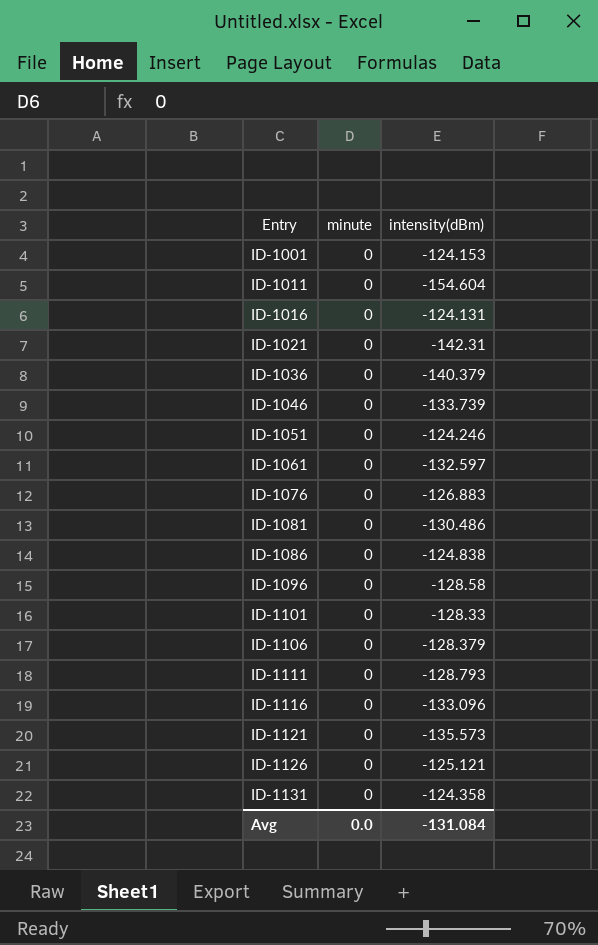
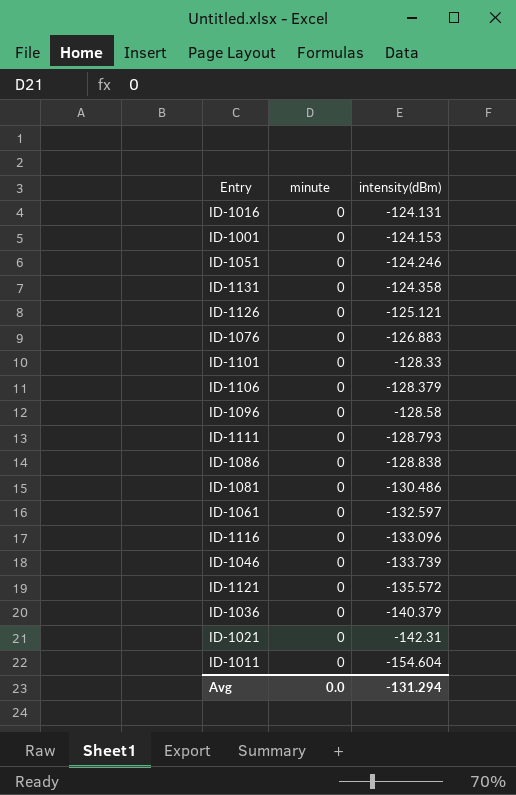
row order: Entry ascending -> intensity(dBm) descending
ID-1086 | intensity(dBm): -124.838 -> -128.838
ID-1121 | intensity(dBm): -135.573 -> -135.572
Avg | intensity(dBm): -131.084 -> -131.294

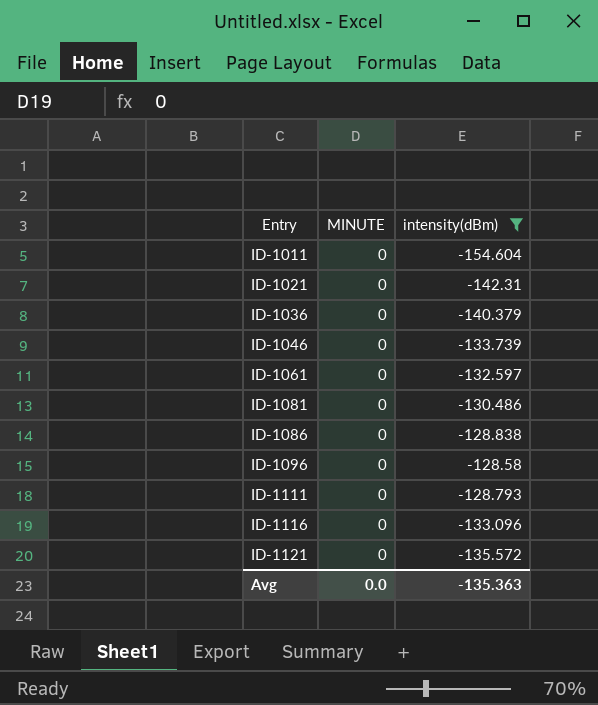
filter: none -> intensity(dBm) <= -128.58
row order: intensity(dBm) descending -> Entry ascending
column name: minute -> MINUTE
Avg | intensity(dBm): -131.294 -> -135.363

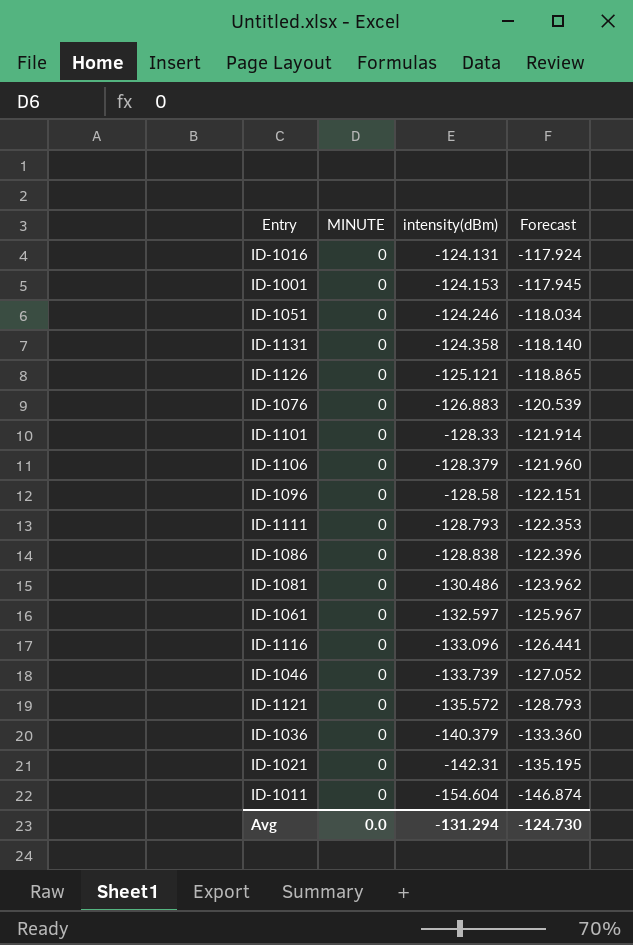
filter: intensity(dBm) <= -128.58 -> none
row order: Entry ascending -> intensity(dBm) descending
column Forecast | formula: none -> [intensity(dBm)] * 0.95
Avg | intensity(dBm): -135.363 -> -131.294

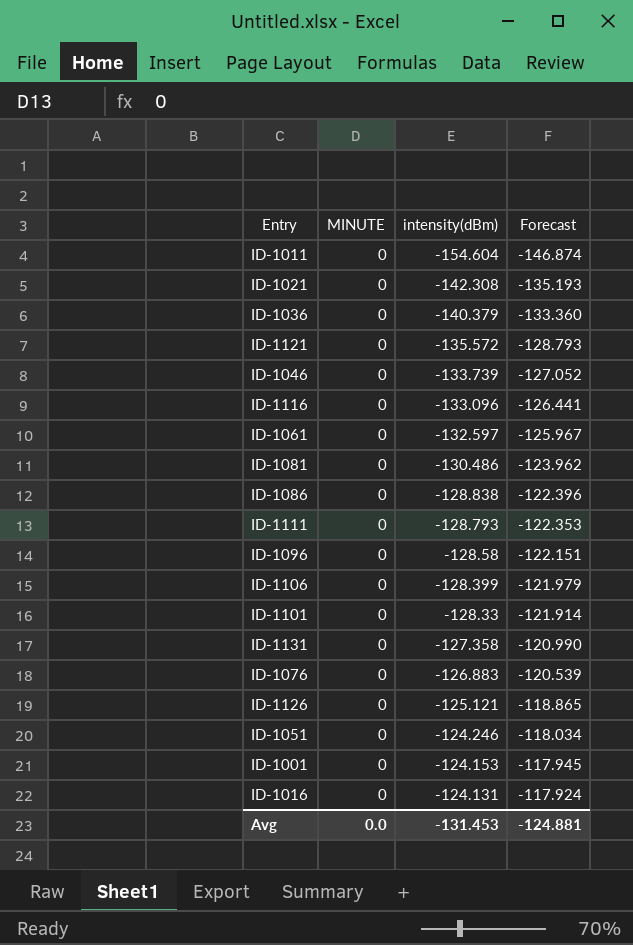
row order: intensity(dBm) descending -> intensity(dBm) ascending
ID-1021 | intensity(dBm): -142.31 -> -142.308
ID-1021 | Forecast: -135.195 -> -135.193
ID-1106 | intensity(dBm): -128.379 -> -128.399
ID-1106 | Forecast: -121.960 -> -121.979
ID-1131 | intensity(dBm): -124.358 -> -127.358
ID-1131 | Forecast: -118.140 -> -120.990
Avg | intensity(dBm): -131.294 -> -131.453
Avg | Forecast: -124.730 -> -124.881

